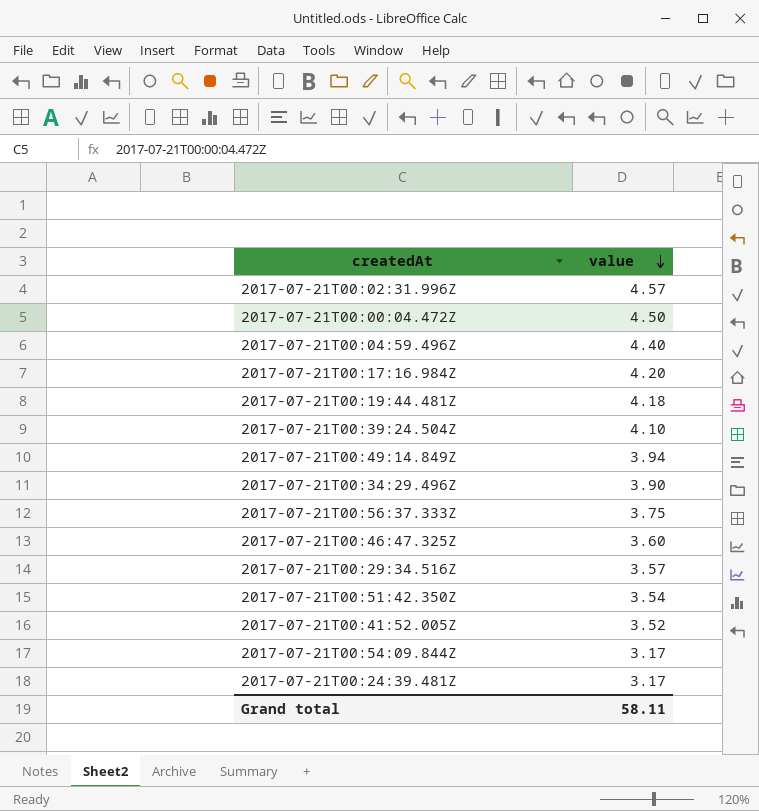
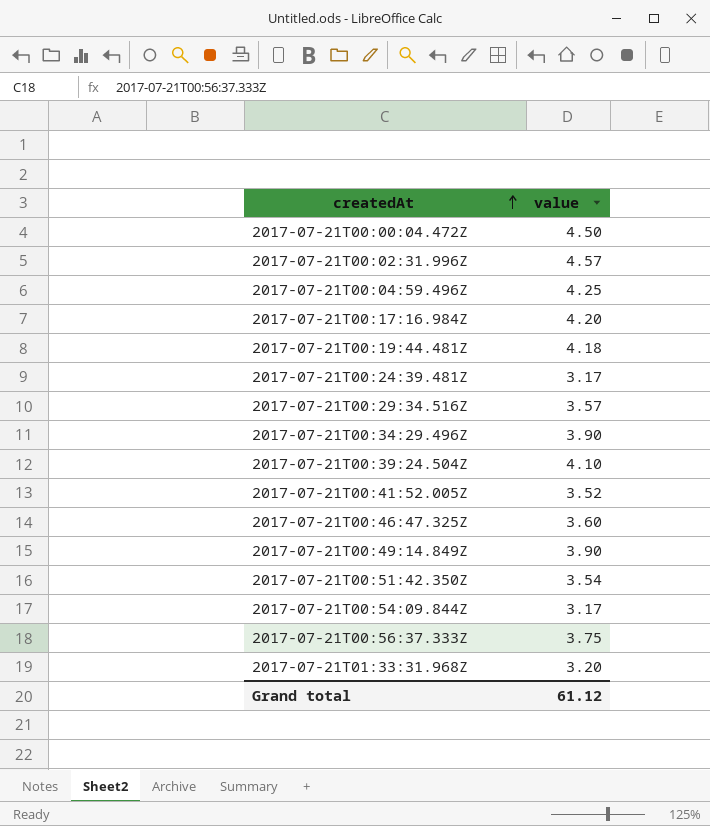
row order: value descending -> createdAt ascending
2017-07-21T00:04:59.496Z | value: 4.40 -> 4.25
2017-07-21T00:49:14.849Z | value: 3.94 -> 3.90
row 2017-07-21T01:33:31.968Z: none -> 3.20
Grand total | value: 58.11 -> 61.12

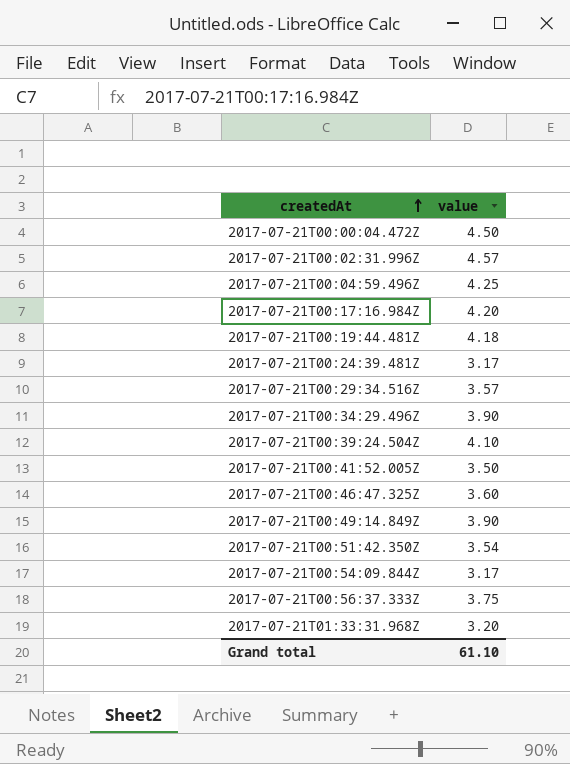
2017-07-21T00:41:52.005Z | value: 3.52 -> 3.50
Grand total | value: 61.12 -> 61.10

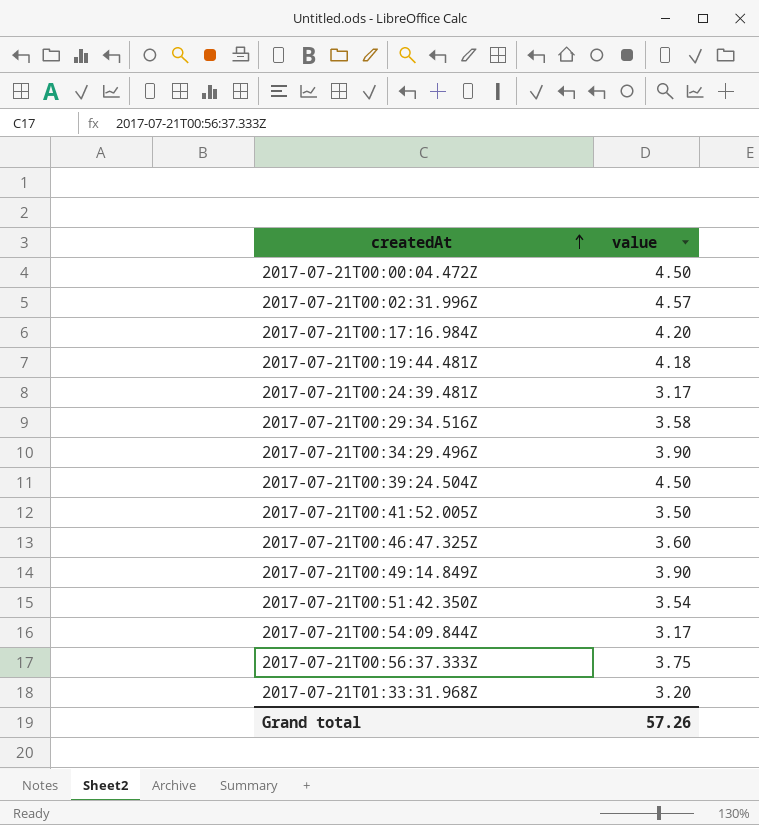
row 2017-07-21T00:04:59.496Z: 4.25 -> none
2017-07-21T00:29:34.516Z | value: 3.57 -> 3.58
2017-07-21T00:39:24.504Z | value: 4.10 -> 4.50
Grand total | value: 61.10 -> 57.26

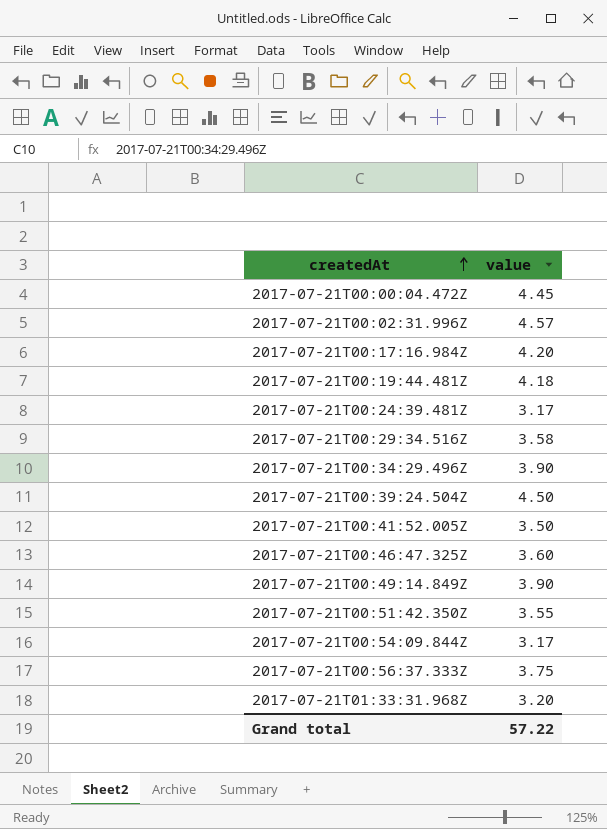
2017-07-21T00:00:04.472Z | value: 4.50 -> 4.45
2017-07-21T00:51:42.350Z | value: 3.54 -> 3.55
Grand total | value: 57.26 -> 57.22

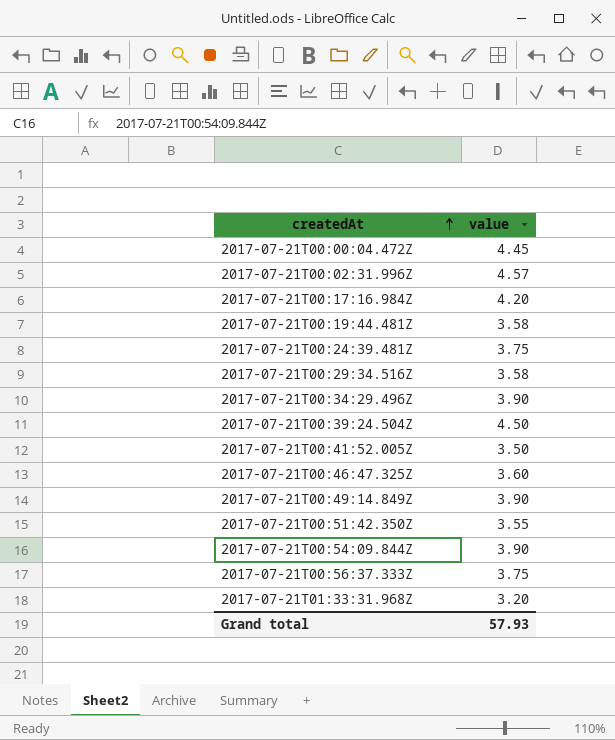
2017-07-21T00:19:44.481Z | value: 4.18 -> 3.58
2017-07-21T00:24:39.481Z | value: 3.17 -> 3.75
2017-07-21T00:54:09.844Z | value: 3.17 -> 3.90
Grand total | value: 57.22 -> 57.93

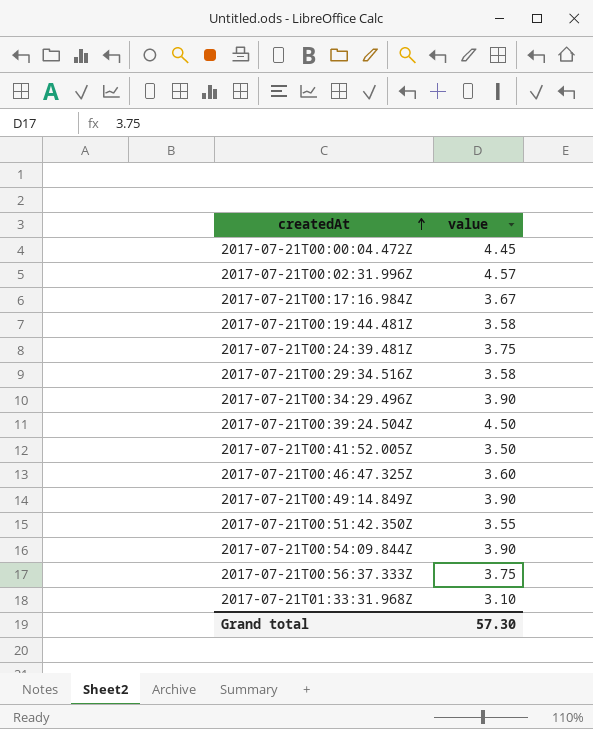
2017-07-21T00:17:16.984Z | value: 4.20 -> 3.67
2017-07-21T01:33:31.968Z | value: 3.20 -> 3.10
Grand total | value: 57.93 -> 57.30

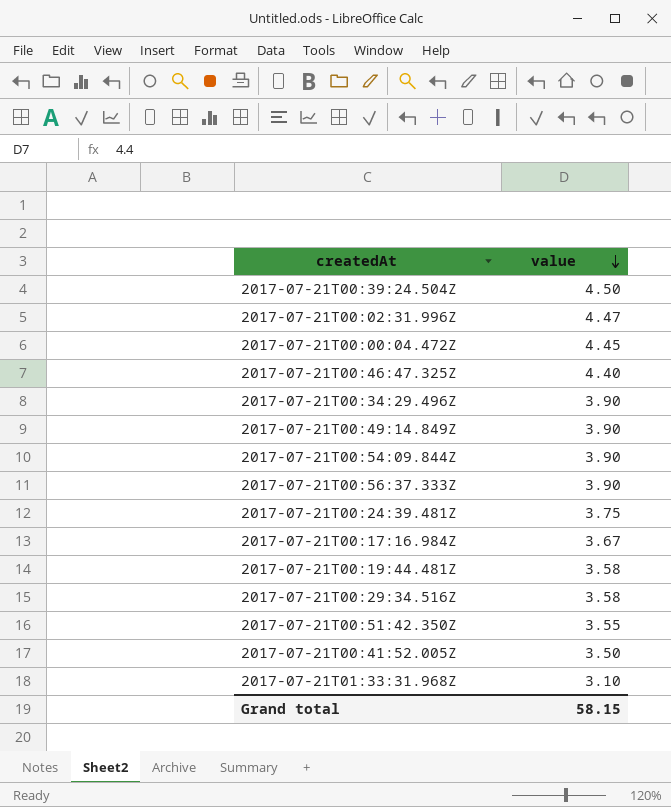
row order: createdAt ascending -> value descending
2017-07-21T00:02:31.996Z | value: 4.57 -> 4.47
2017-07-21T00:46:47.325Z | value: 3.60 -> 4.40
2017-07-21T00:56:37.333Z | value: 3.75 -> 3.90
Grand total | value: 57.30 -> 58.15

